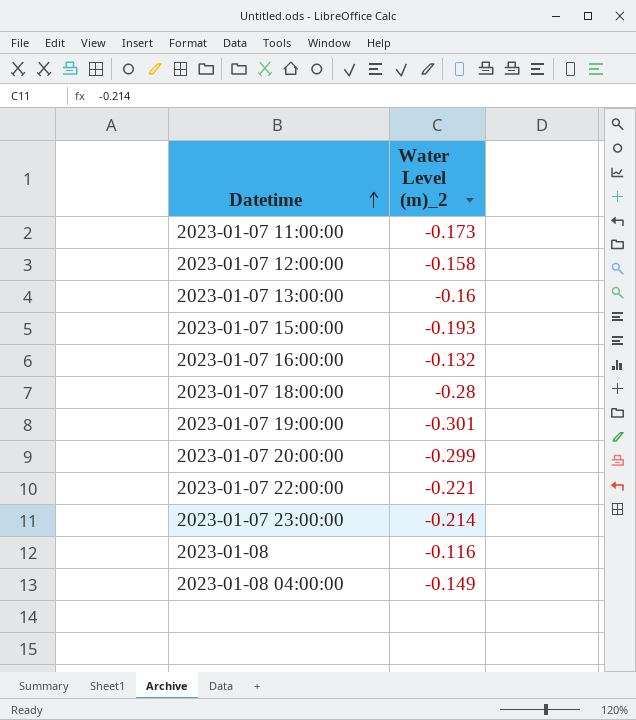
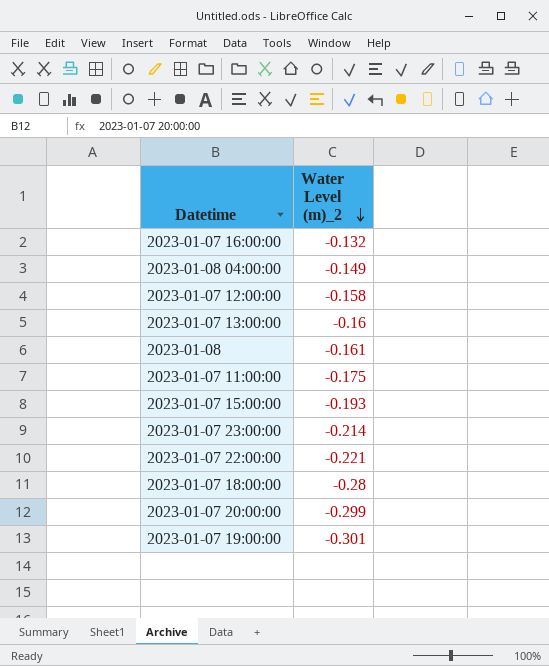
row order: Datetime ascending -> Water Level (m)_2 descending
2023-01-08 | Water Level (m)_2: -0.116 -> -0.161
2023-01-07 11:00:00 | Water Level (m)_2: -0.173 -> -0.175

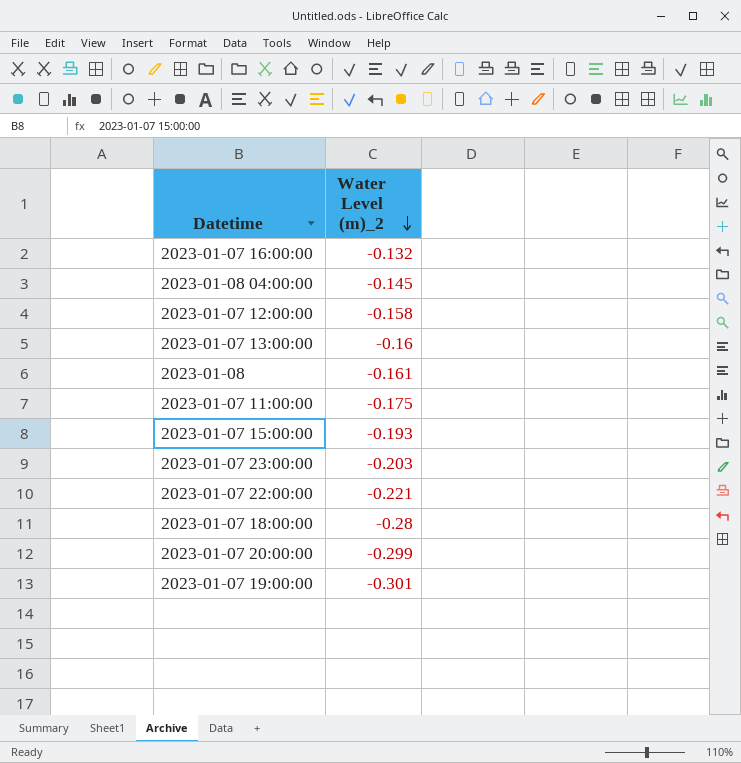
2023-01-08 04:00:00 | Water Level (m)_2: -0.149 -> -0.145
2023-01-07 23:00:00 | Water Level (m)_2: -0.214 -> -0.203

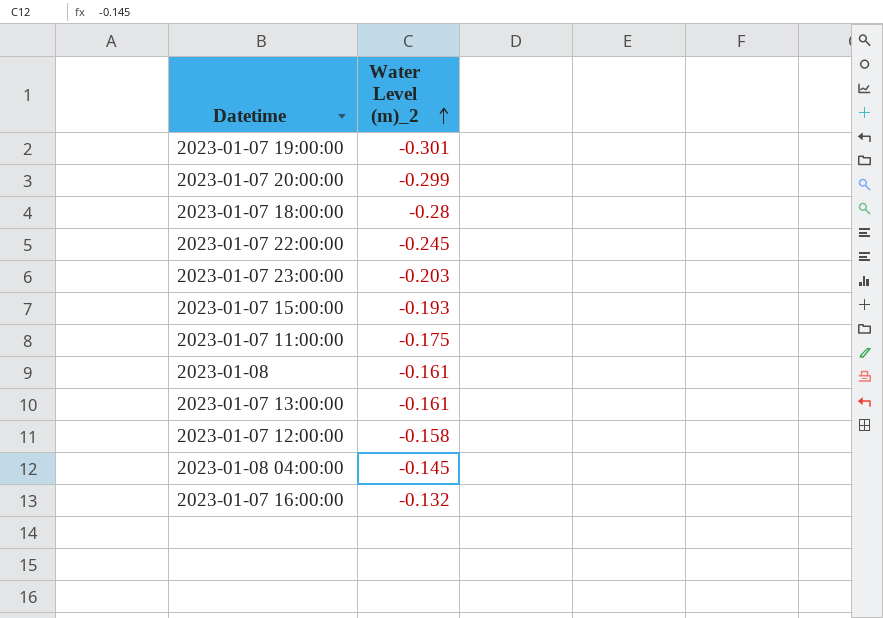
row order: Water Level (m)_2 descending -> Water Level (m)_2 ascending
2023-01-07 22:00:00 | Water Level (m)_2: -0.221 -> -0.245
2023-01-07 13:00:00 | Water Level (m)_2: -0.16 -> -0.161

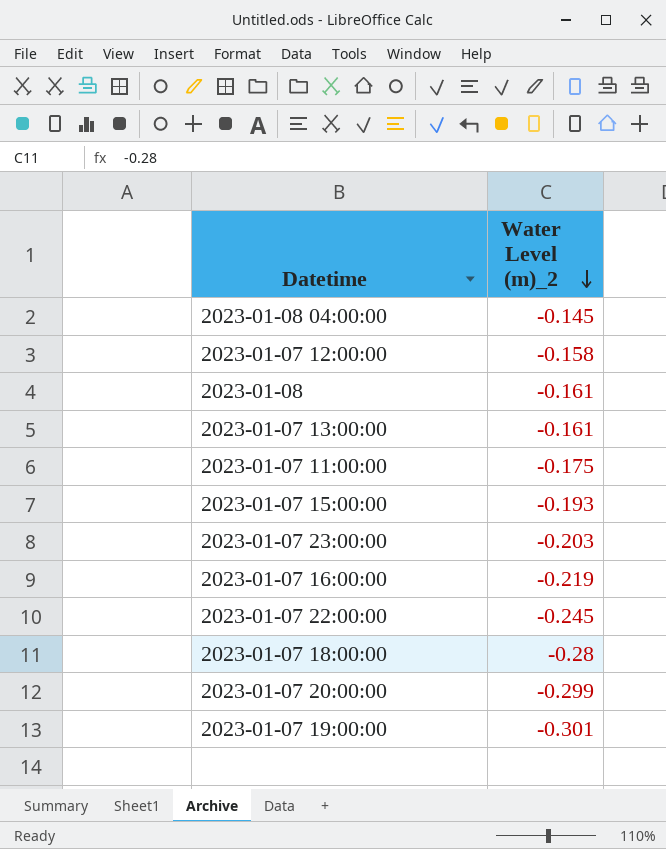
row order: Water Level (m)_2 ascending -> Water Level (m)_2 descending
2023-01-07 16:00:00 | Water Level (m)_2: -0.132 -> -0.219

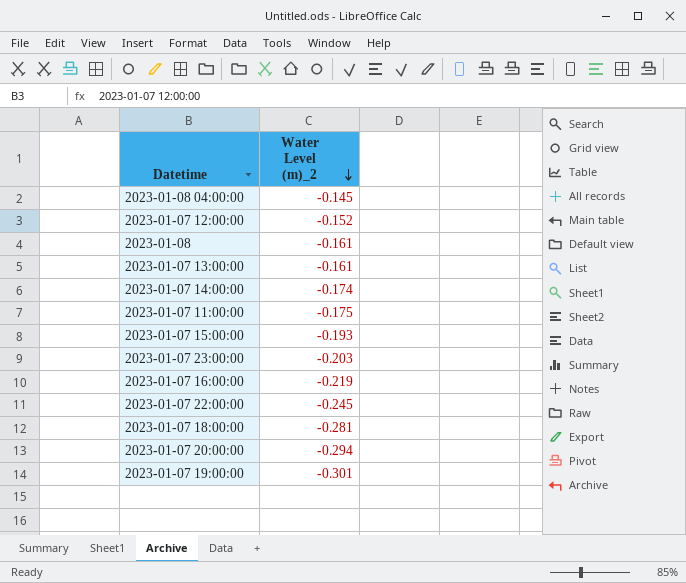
2023-01-07 12:00:00 | Water Level (m)_2: -0.158 -> -0.152
row 2023-01-07 14:00:00: none -> -0.174
2023-01-07 18:00:00 | Water Level (m)_2: -0.28 -> -0.281
2023-01-07 20:00:00 | Water Level (m)_2: -0.299 -> -0.294

